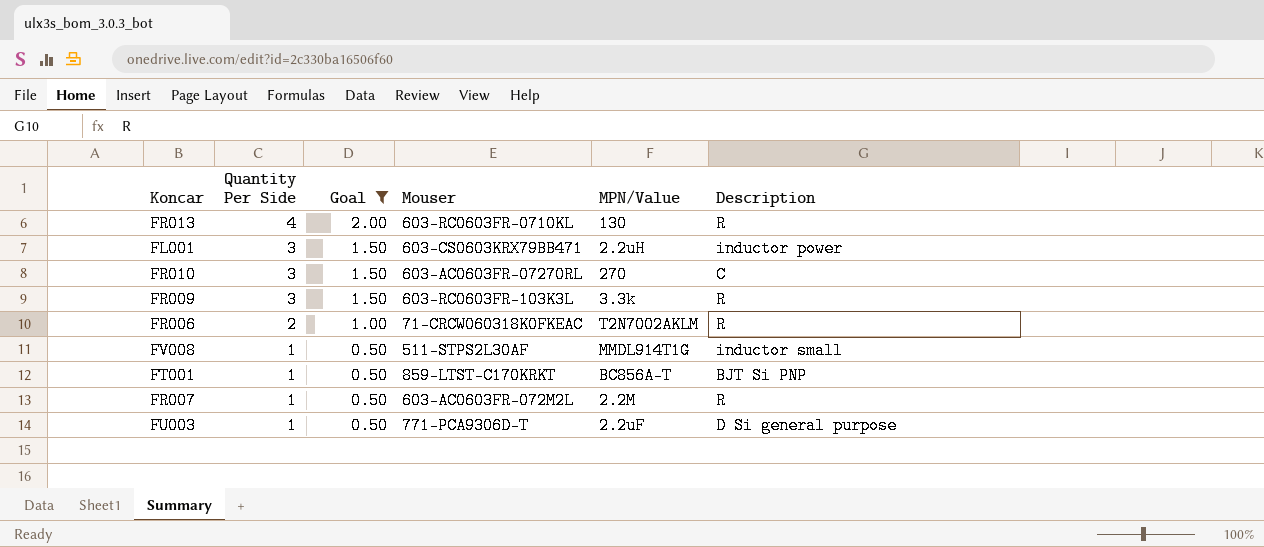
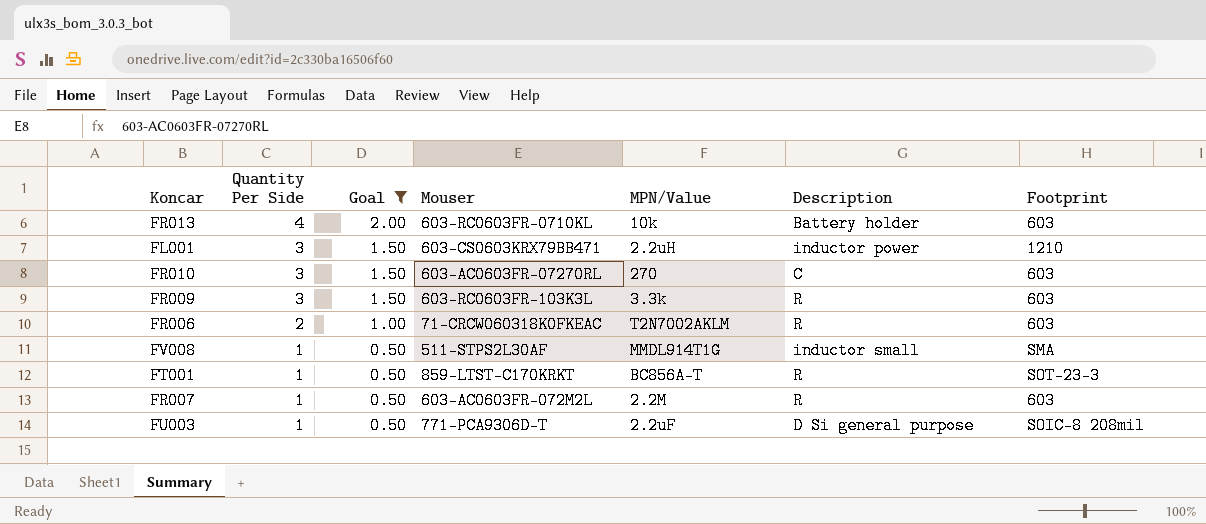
column Footprint | position: none -> 7
FR013 | MPN/Value: 130 -> 10k
FR013 | Description: R -> Battery holder
FT001 | Description: BJT Si PNP -> R

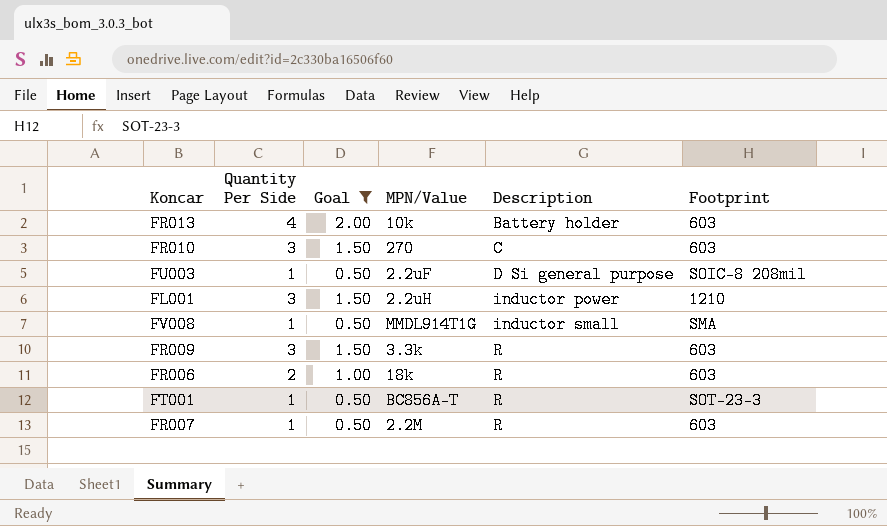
row order: Quantity Per Side descending -> Description ascending
column Mouser | position: 4 -> none
FR006 | MPN/Value: T2N7002AKLM -> 18k

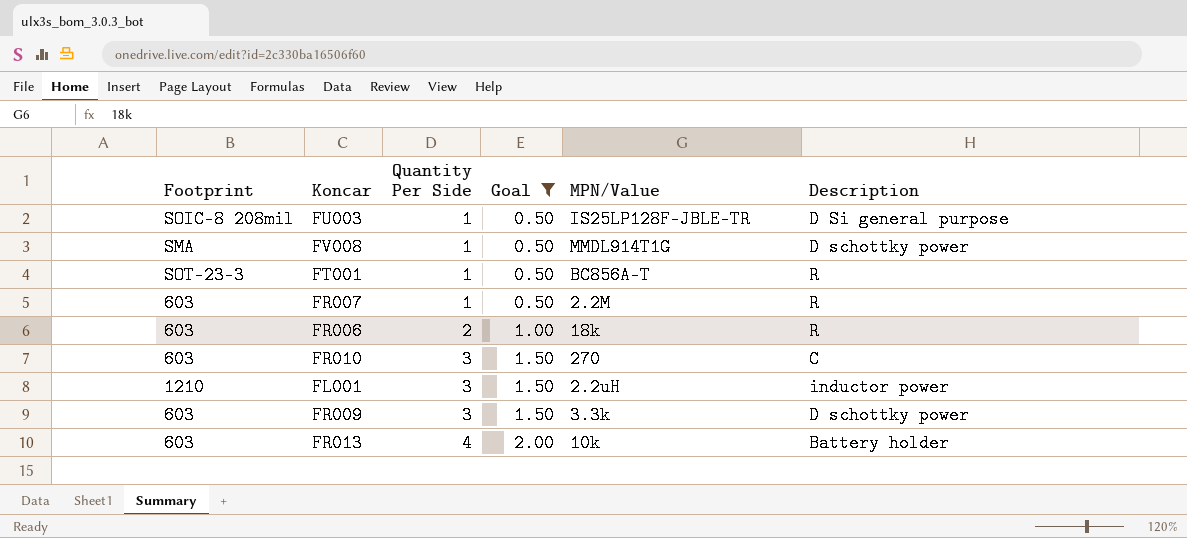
row order: Description ascending -> Quantity Per Side ascending
column Footprint | position: 6 -> 1
FU003 | MPN/Value: 2.2uF -> IS25LP128F-JBLE-TR
FV008 | Description: inductor small -> D schottky power
FR009 | Description: R -> D schottky power

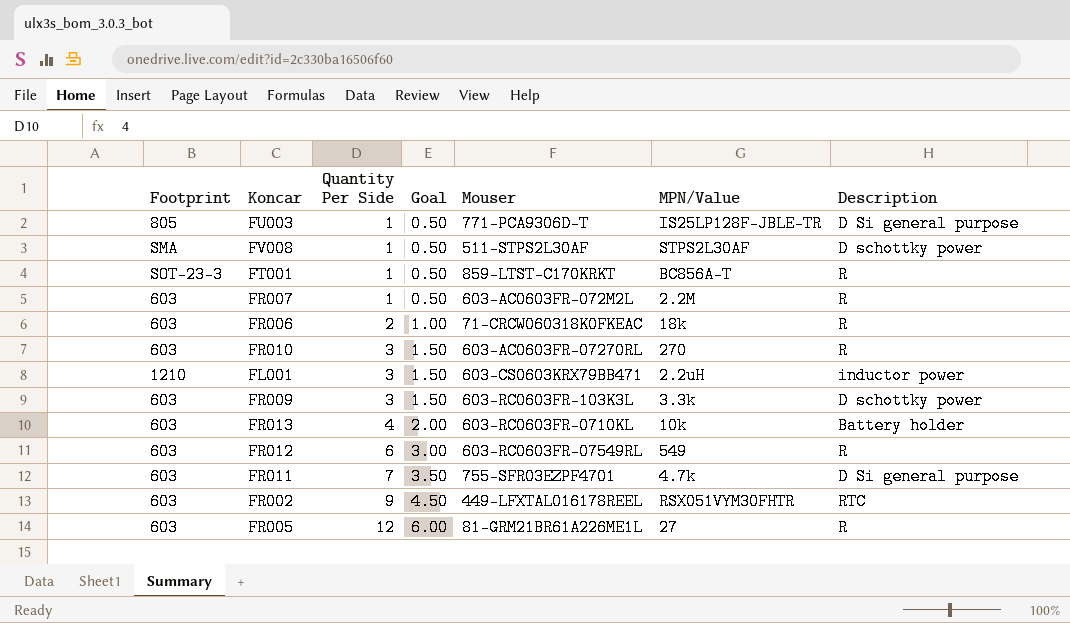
filter: Goal <= 2.00 -> none
column Mouser | position: none -> 5
FU003 | Footprint: SOIC-8 208mil -> 805
FV008 | MPN/Value: MMDL914T1G -> STPS2L30AF
FR010 | Description: C -> R

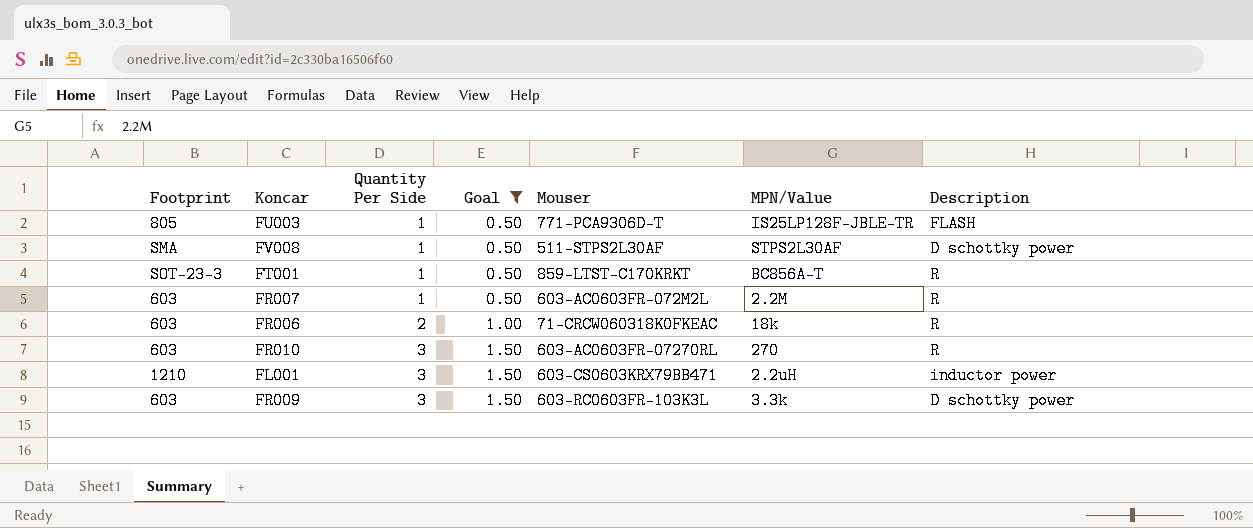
filter: none -> Goal <= 1.50
FU003 | Description: D Si general purpose -> FLASH

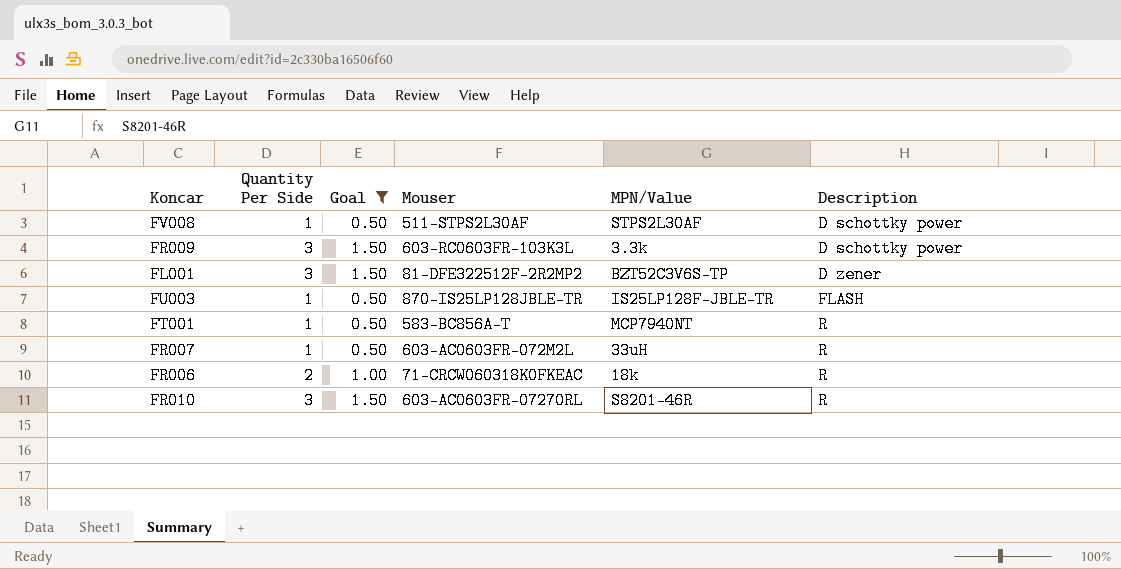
row order: Quantity Per Side ascending -> Description ascending
column Footprint | position: 1 -> none
FL001 | Mouser: 603-CS0603KRX79BB471 -> 81-DFE322512F-2R2MP2
FL001 | MPN/Value: 2.2uH -> BZT52C3V6S-TP
FL001 | Description: inductor power -> D zener
FU003 | Mouser: 771-PCA9306D-T -> 870-IS25LP128JBLE-TR
FT001 | Mouser: 859-LTST-C170KRKT -> 583-BC856A-T
FT001 | MPN/Value: BC856A-T -> MCP7940NT
FR007 | MPN/Value: 2.2M -> 33uH
FR010 | MPN/Value: 270 -> S8201-46R

